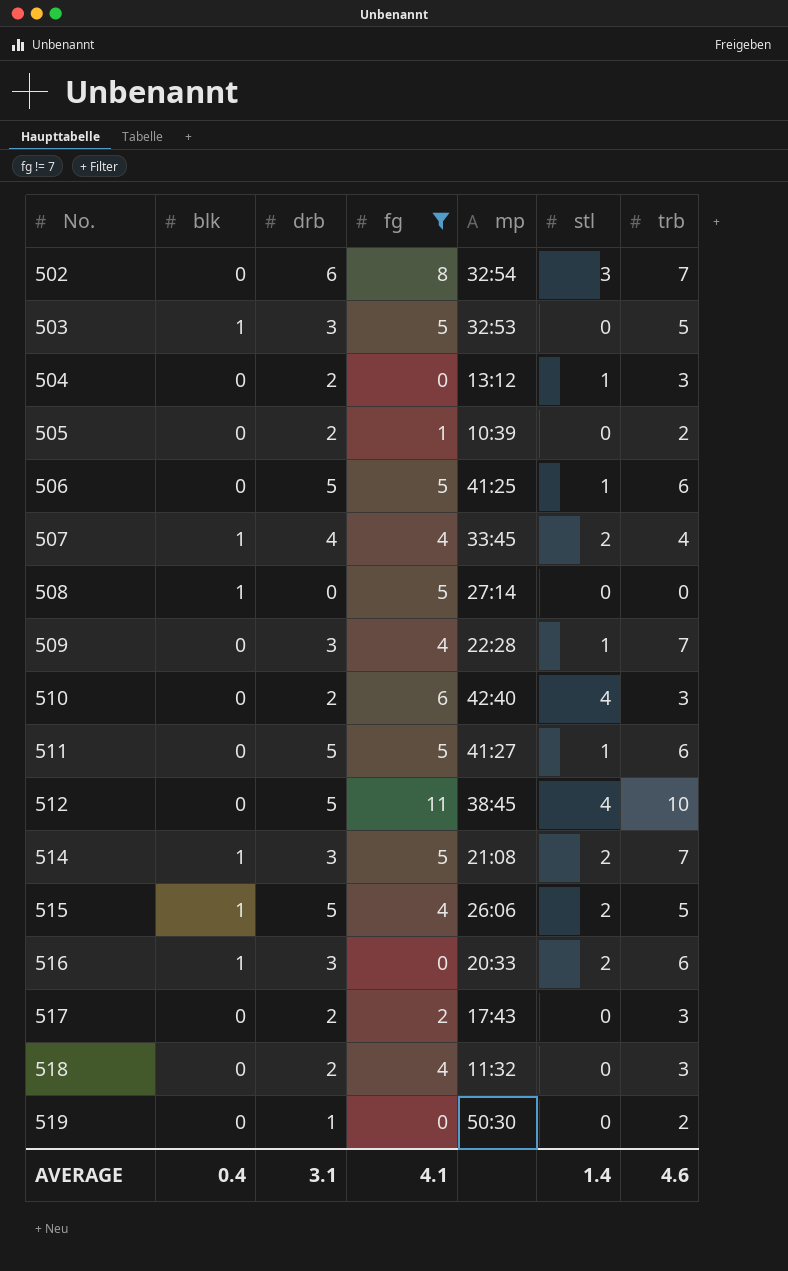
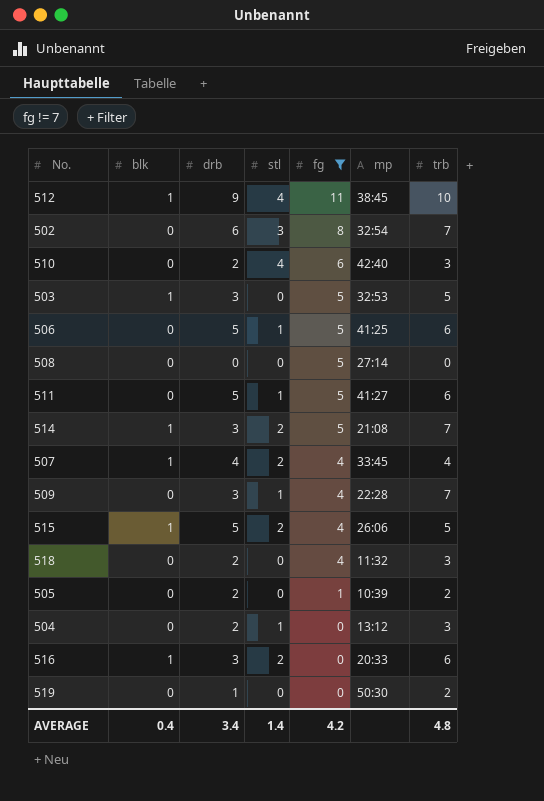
row order: No. ascending -> fg descending
column stl | position: 6 -> 4
row 517: 0 | 2 | 2 | 17:43 | 0 | 3 -> none
512 | blk: 0 -> 1
512 | drb: 5 -> 9
508 | blk: 1 -> 0
AVERAGE | drb: 3.1 -> 3.4
AVERAGE | fg: 4.1 -> 4.2
AVERAGE | trb: 4.6 -> 4.8

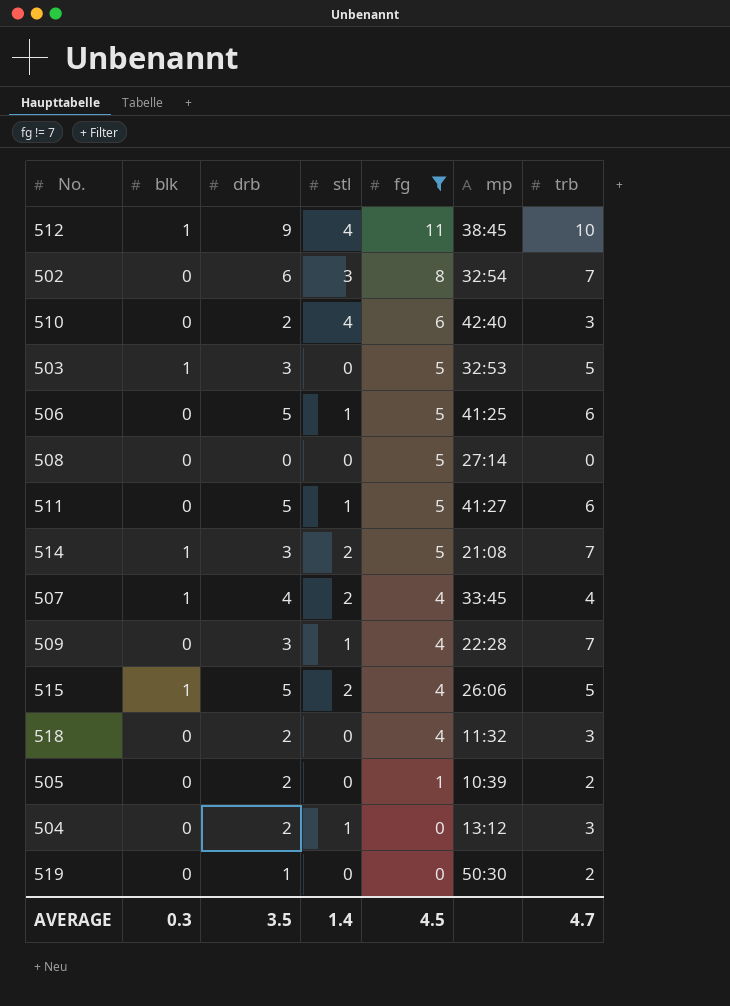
row 516: 1 | 3 | 2 | 0 | 20:33 | 6 -> none
AVERAGE | blk: 0.4 -> 0.3
AVERAGE | drb: 3.4 -> 3.5
AVERAGE | fg: 4.2 -> 4.5
AVERAGE | trb: 4.8 -> 4.7

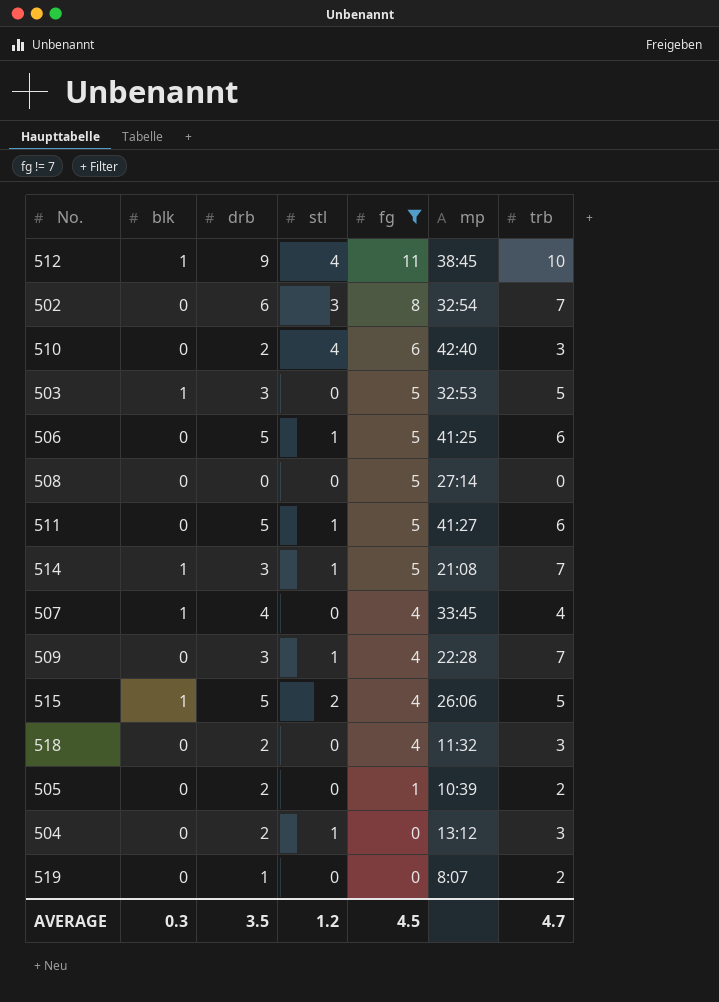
514 | stl: 2 -> 1
507 | stl: 2 -> 0
519 | mp: 50:30 -> 8:07
AVERAGE | stl: 1.4 -> 1.2

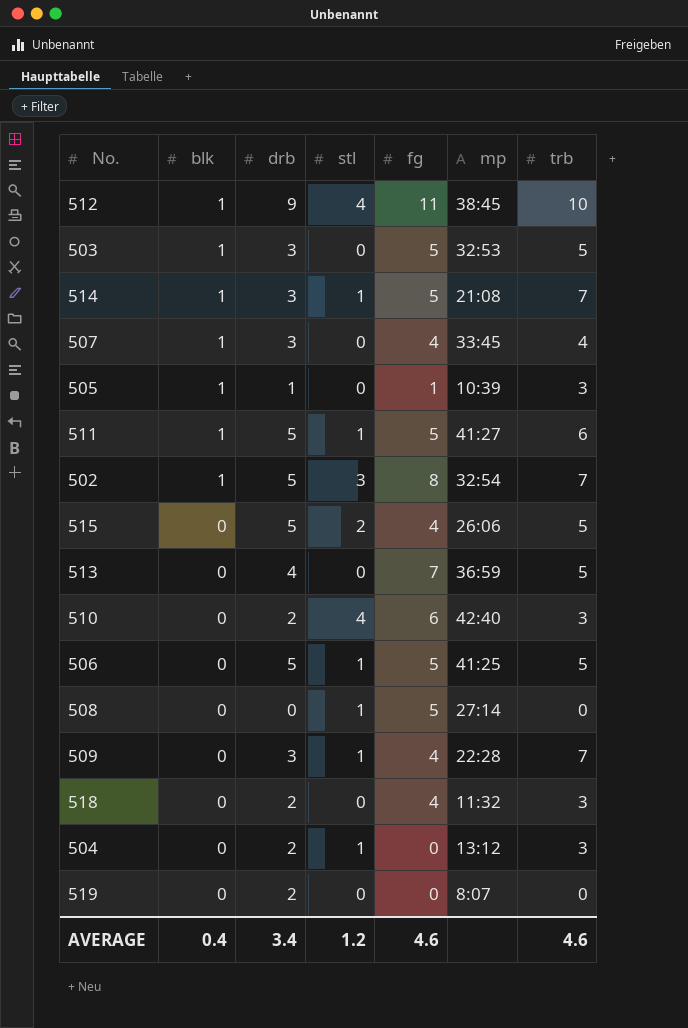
filter: fg != 7 -> none
row order: fg descending -> blk descending
507 | drb: 4 -> 3
505 | blk: 0 -> 1
505 | drb: 2 -> 1
505 | trb: 2 -> 3
511 | blk: 0 -> 1
502 | blk: 0 -> 1
502 | drb: 6 -> 5
515 | blk: 1 -> 0
506 | trb: 6 -> 5
508 | stl: 0 -> 1
519 | drb: 1 -> 2
519 | trb: 2 -> 0
AVERAGE | blk: 0.3 -> 0.4
AVERAGE | drb: 3.5 -> 3.4
AVERAGE | fg: 4.5 -> 4.6
AVERAGE | trb: 4.7 -> 4.6

